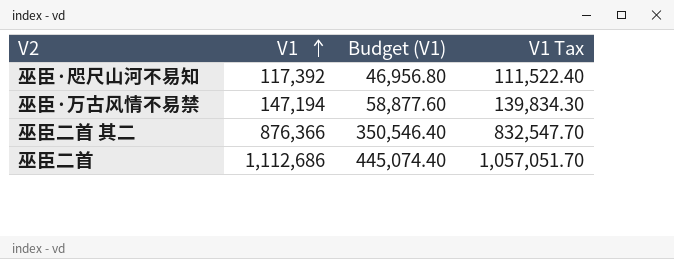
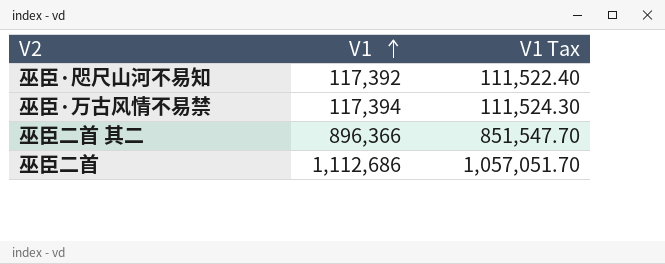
column Budget (V1) | formula: [V1] * 0.4 -> none
巫臣·万古风情不易禁 | V1: 147,194 -> 117,394
巫臣·万古风情不易禁 | V1 Tax: 139,834.30 -> 111,524.30
巫臣二首 其二 | V1: 876,366 -> 896,366
巫臣二首 其二 | V1 Tax: 832,547.70 -> 851,547.70

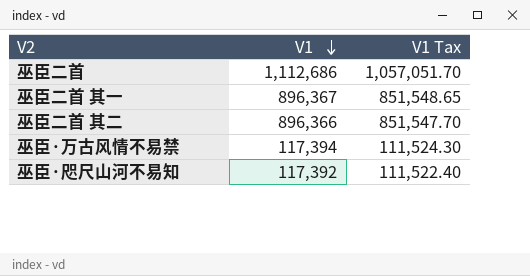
row order: V1 ascending -> V1 descending
row 巫臣二首 其一: none -> 896,367 | 851,548.65

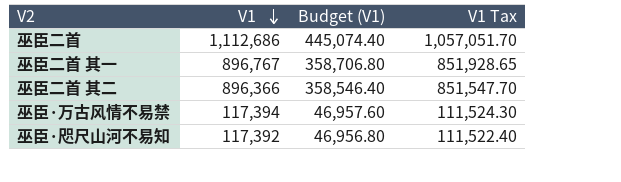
column Budget (V1) | formula: none -> [V1] * 0.4
巫臣二首 其一 | V1: 896,367 -> 896,767
巫臣二首 其一 | V1 Tax: 851,548.65 -> 851,928.65

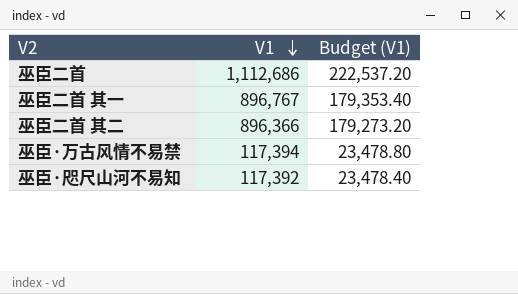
column V1 Tax | formula: [V1] * 0.95 -> none
column Budget (V1) | formula: [V1] * 0.4 -> [V1] * 0.2

